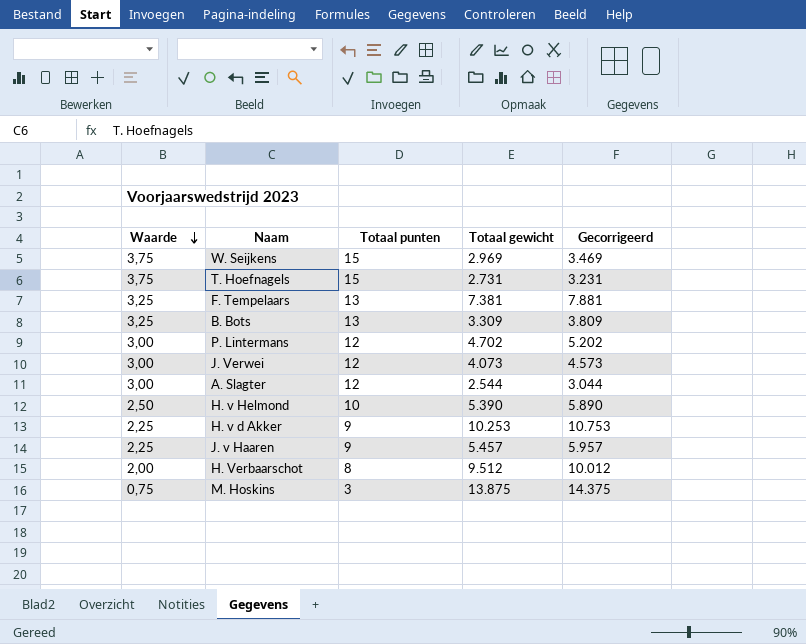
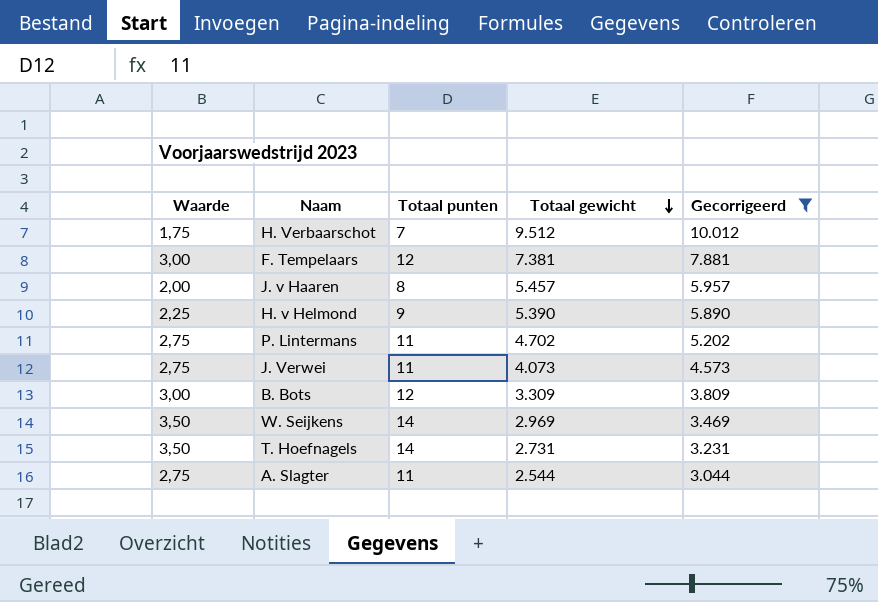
filter: none -> Gecorrigeerd <= 10.012
row order: Waarde descending -> Totaal gewicht descending
H. Verbaarschot | Waarde: 2,00 -> 1,75
H. Verbaarschot | Totaal punten: 8 -> 7
F. Tempelaars | Waarde: 3,25 -> 3,00
F. Tempelaars | Totaal punten: 13 -> 12
J. v Haaren | Waarde: 2,25 -> 2,00
J. v Haaren | Totaal punten: 9 -> 8
H. v Helmond | Waarde: 2,50 -> 2,25
H. v Helmond | Totaal punten: 10 -> 9
P. Lintermans | Waarde: 3,00 -> 2,75
P. Lintermans | Totaal punten: 12 -> 11
J. Verwei | Waarde: 3,00 -> 2,75
J. Verwei | Totaal punten: 12 -> 11
B. Bots | Waarde: 3,25 -> 3,00
B. Bots | Totaal punten: 13 -> 12
W. Seijkens | Waarde: 3,75 -> 3,50
W. Seijkens | Totaal punten: 15 -> 14
T. Hoefnagels | Waarde: 3,75 -> 3,50
T. Hoefnagels | Totaal punten: 15 -> 14
A. Slagter | Waarde: 3,00 -> 2,75
A. Slagter | Totaal punten: 12 -> 11

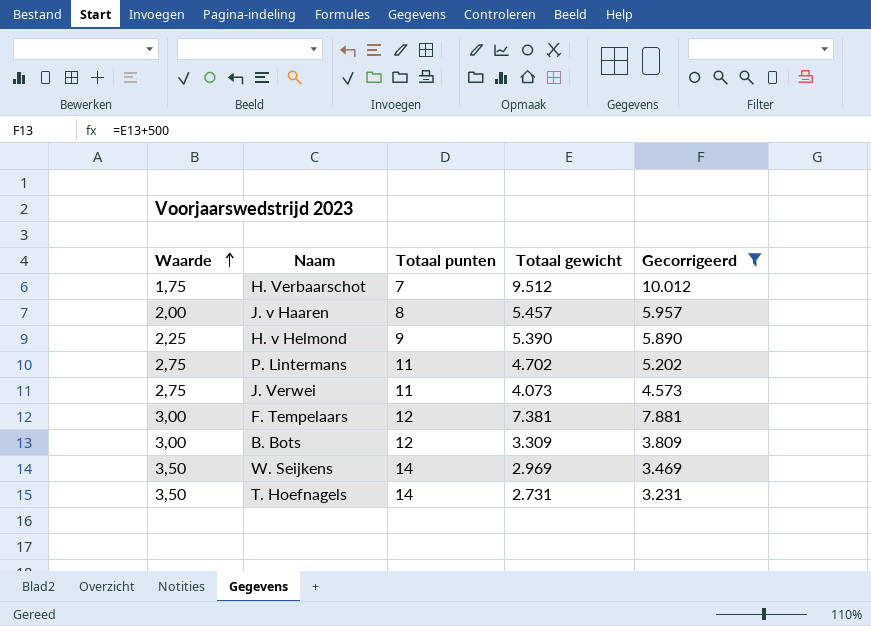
row order: Totaal gewicht descending -> Waarde ascending
row A. Slagter: 2,75 | 11 | 2.544 | 3.044 -> none

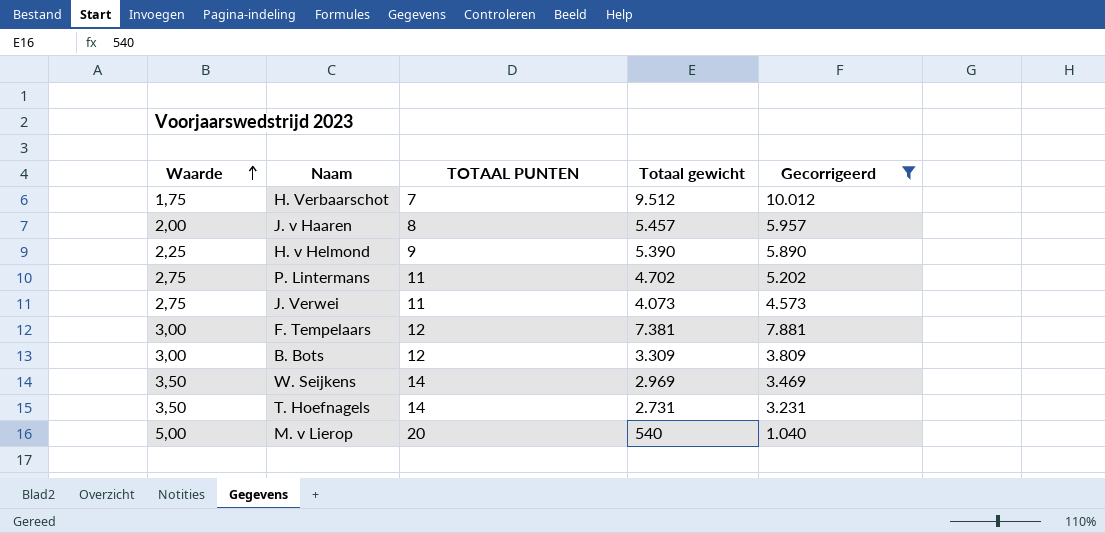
column name: Totaal punten -> TOTAAL PUNTEN
row M. v Lierop: none -> 5,00 | 20 | 540 | 1.040

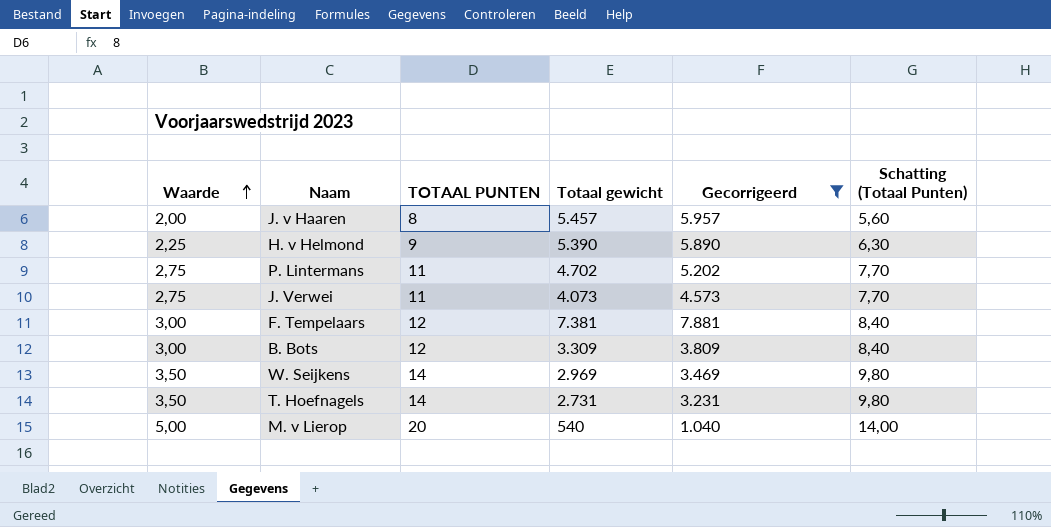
column Schatting (Totaal Punten) | formula: none -> [TOTAAL PUNTEN] * 0,7
row H. Verbaarschot: 1,75 | 7 | 9.512 | 10.012 -> none

